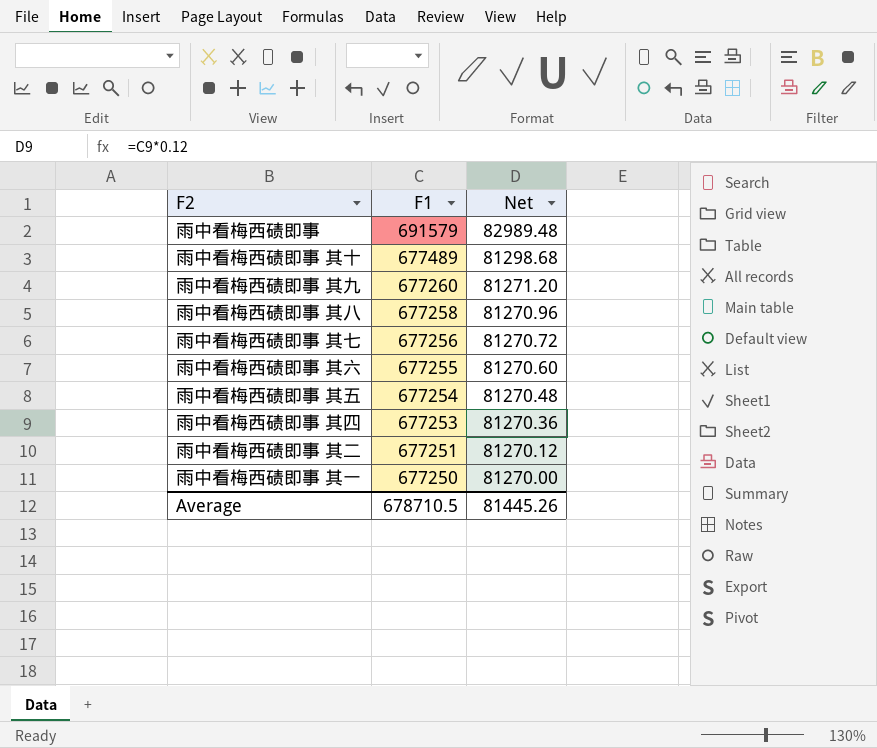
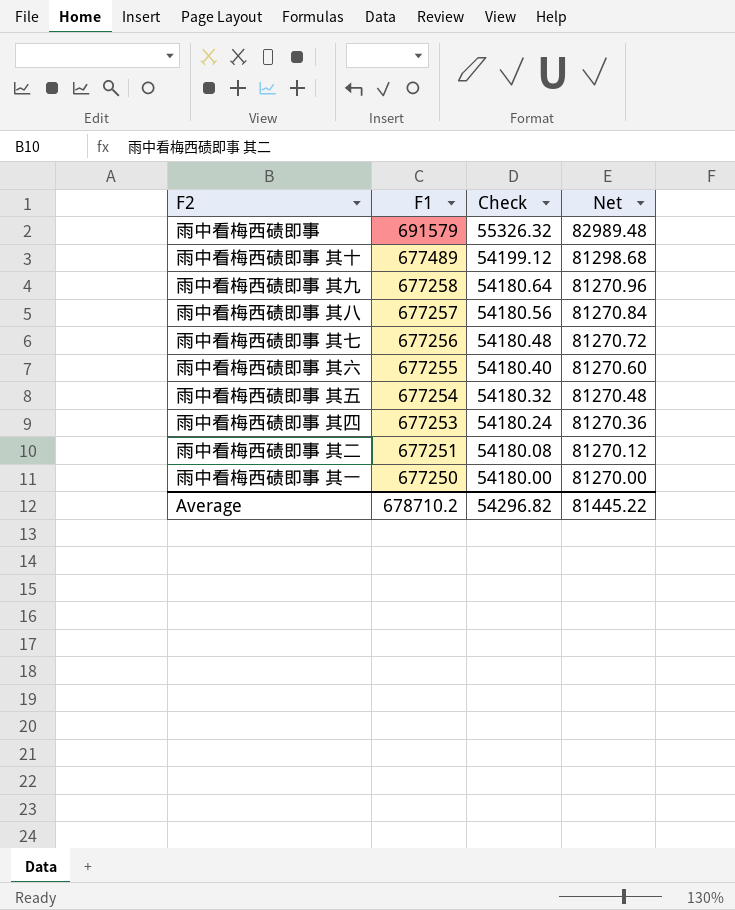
column Check | formula: none -> [F1] * 0.08
雨中看梅西碛即事 其九 | F1: 677260 -> 677258
雨中看梅西碛即事 其九 | Net: 81271.20 -> 81270.96
雨中看梅西碛即事 其八 | F1: 677258 -> 677257
雨中看梅西碛即事 其八 | Net: 81270.96 -> 81270.84
Average | F1: 678710.5 -> 678710.2
Average | Net: 81445.26 -> 81445.22

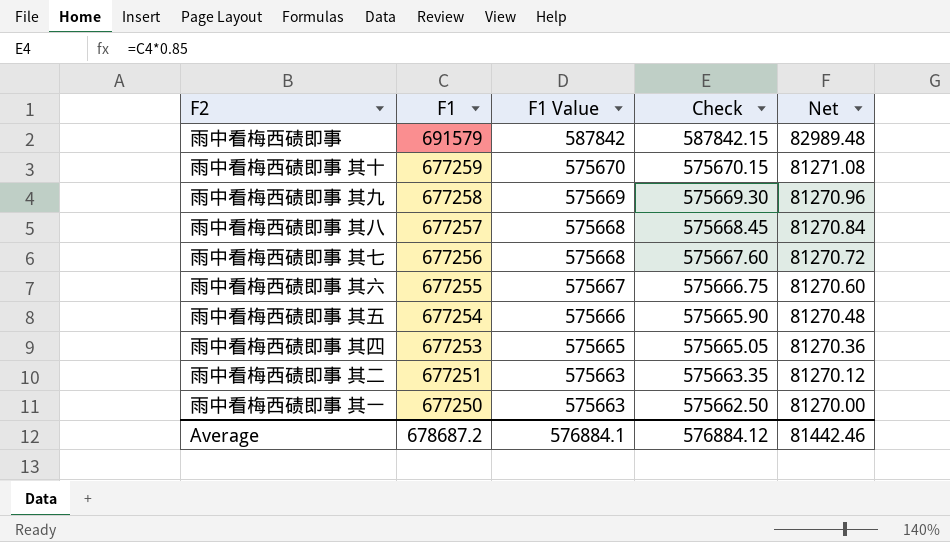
column F1 Value | formula: none -> [F1] * 0.85
column Check | formula: [F1] * 0.08 -> [F1] * 0.85
雨中看梅西碛即事 其十 | F1: 677489 -> 677259
雨中看梅西碛即事 其十 | Net: 81298.68 -> 81271.08
Average | F1: 678710.2 -> 678687.2
Average | Check: 54296.82 -> 576884.12
Average | Net: 81445.22 -> 81442.46

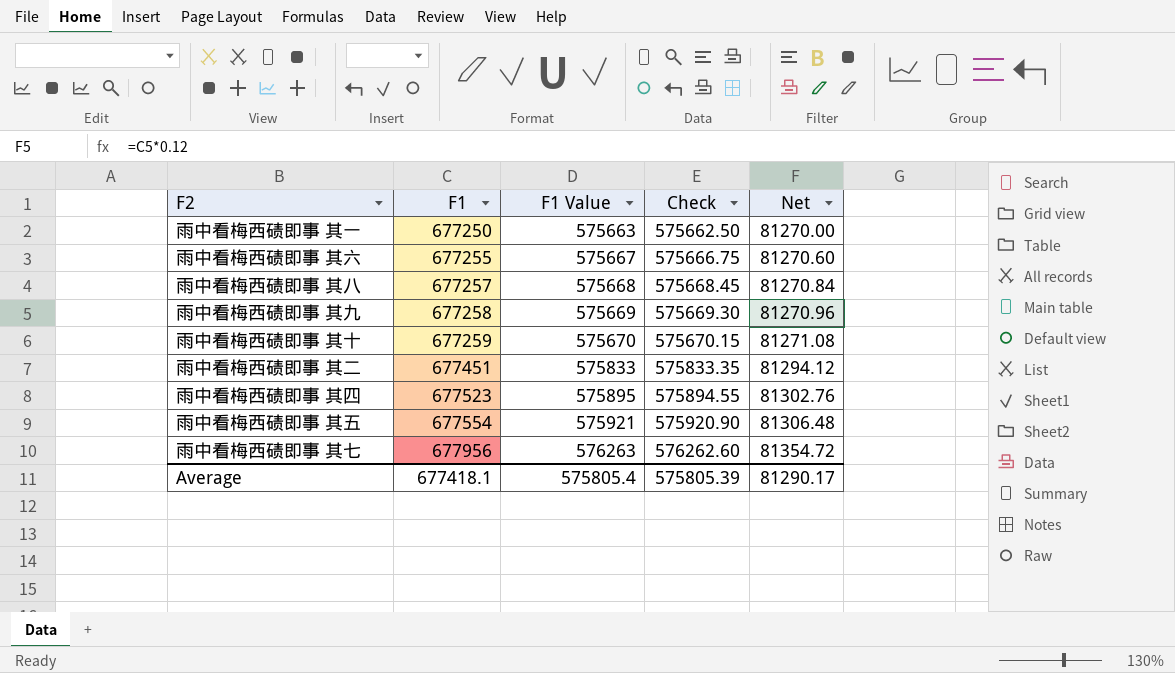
row order: F1 descending -> F1 ascending
row 雨中看梅西碛即事: 691579 | 587842 | 587842.15 | 82989.48 -> none
雨中看梅西碛即事 其二 | F1: 677251 -> 677451
雨中看梅西碛即事 其二 | F1 Value: 575663 -> 575833
雨中看梅西碛即事 其二 | Check: 575663.35 -> 575833.35
雨中看梅西碛即事 其二 | Net: 81270.12 -> 81294.12
雨中看梅西碛即事 其四 | F1: 677253 -> 677523
雨中看梅西碛即事 其四 | F1 Value: 575665 -> 575895
雨中看梅西碛即事 其四 | Check: 575665.05 -> 575894.55
雨中看梅西碛即事 其四 | Net: 81270.36 -> 81302.76
雨中看梅西碛即事 其五 | F1: 677254 -> 677554
雨中看梅西碛即事 其五 | F1 Value: 575666 -> 575921
雨中看梅西碛即事 其五 | Check: 575665.90 -> 575920.90
雨中看梅西碛即事 其五 | Net: 81270.48 -> 81306.48
雨中看梅西碛即事 其七 | F1: 677256 -> 677956
雨中看梅西碛即事 其七 | F1 Value: 575668 -> 576263
雨中看梅西碛即事 其七 | Check: 575667.60 -> 576262.60
雨中看梅西碛即事 其七 | Net: 81270.72 -> 81354.72
Average | F1: 678687.2 -> 677418.1
Average | F1 Value: 576884.1 -> 575805.4
Average | Check: 576884.12 -> 575805.39
Average | Net: 81442.46 -> 81290.17

